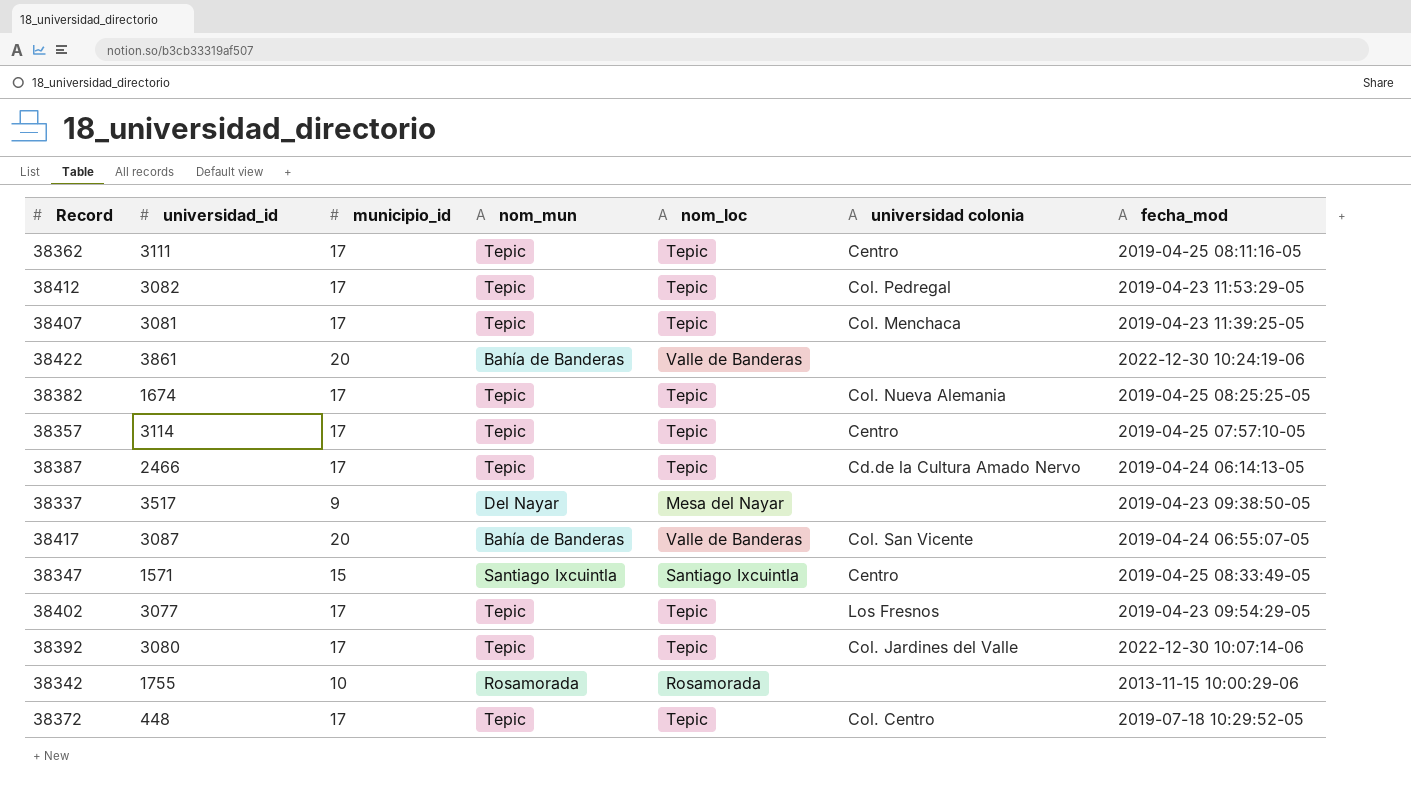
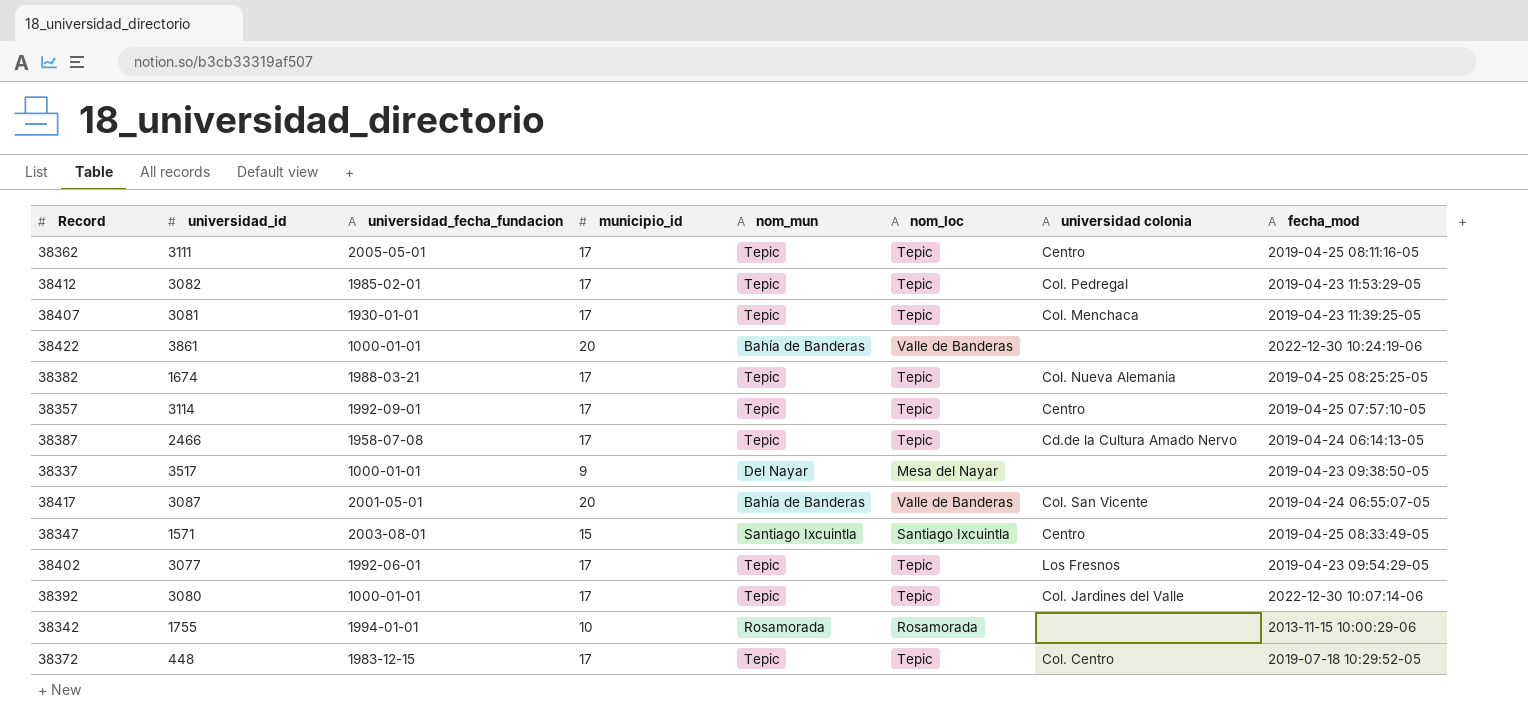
column universidad_fecha_fundacion | position: none -> 3

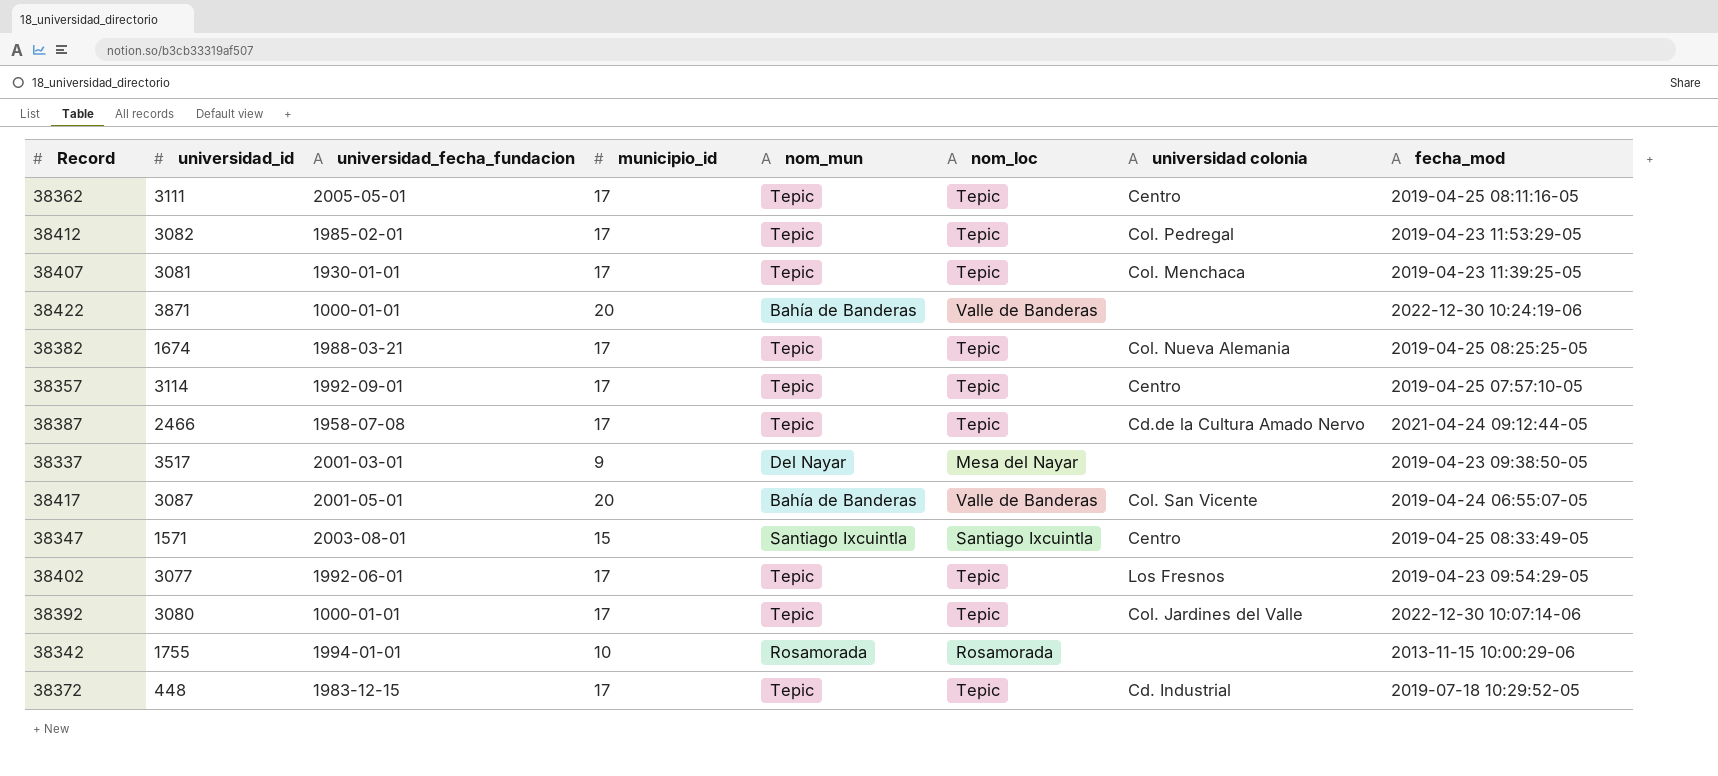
38422 | universidad_id: 3861 -> 3871
38387 | fecha_mod: 2019-04-24 06:14:13-05 -> 2021-04-24 09:12:44-05
38337 | universidad_fecha_fundacion: 1000-01-01 -> 2001-03-01
38372 | universidad colonia: Col. Centro -> Cd. Industrial

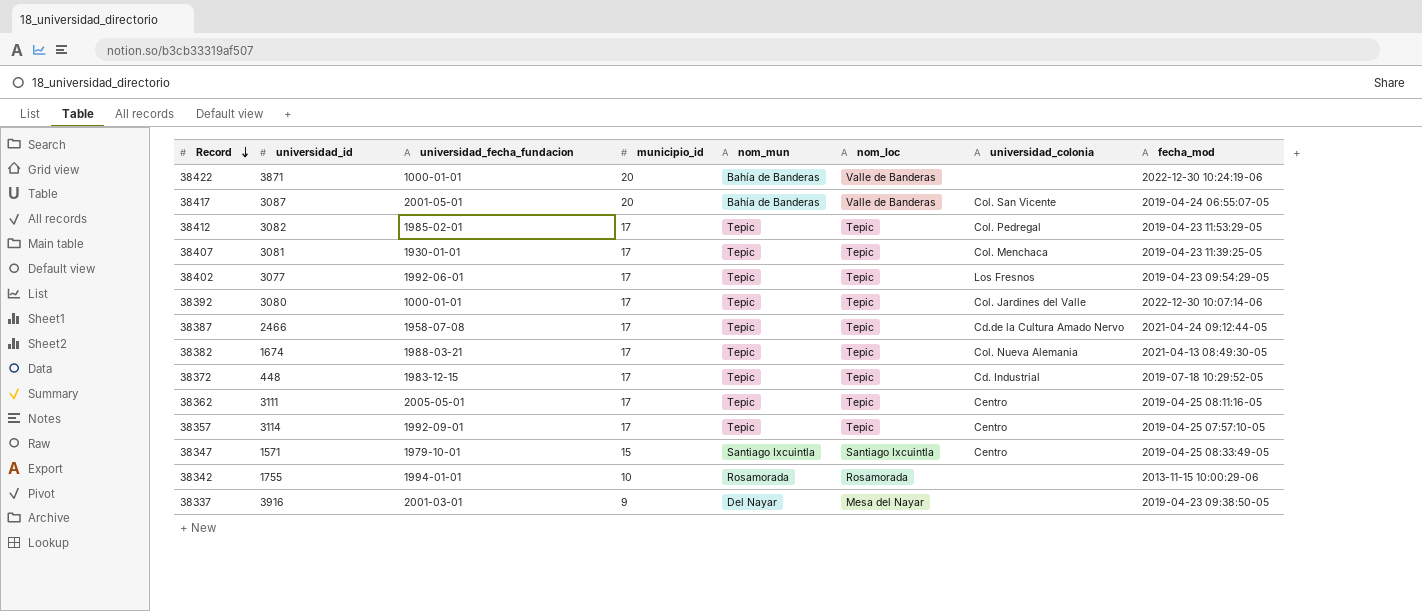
row order: none -> Record descending
column name: universidad colonia -> universidad_colonia
38382 | fecha_mod: 2019-04-25 08:25:25-05 -> 2021-04-13 08:49:30-05
38347 | universidad_fecha_fundacion: 2003-08-01 -> 1979-10-01
38337 | universidad_id: 3517 -> 3916

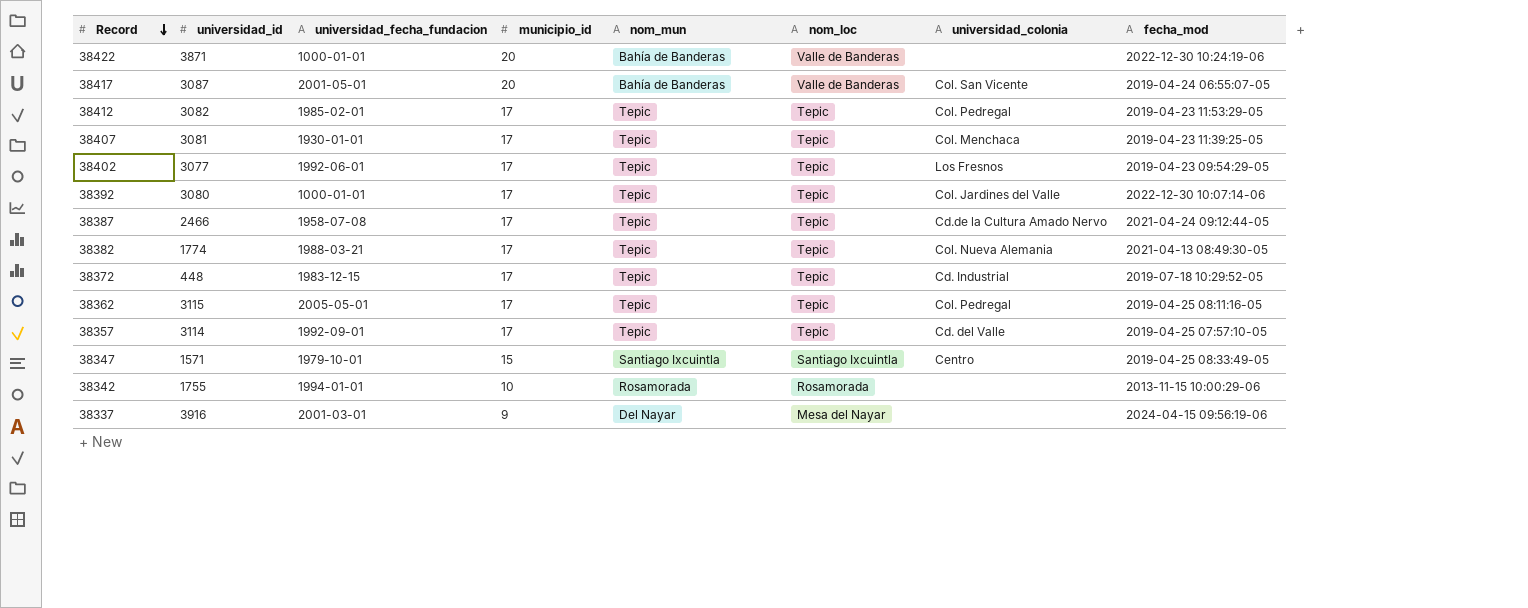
38382 | universidad_id: 1674 -> 1774
38362 | universidad_id: 3111 -> 3115
38362 | universidad_colonia: Centro -> Col. Pedregal
38357 | universidad_colonia: Centro -> Cd. del Valle
38337 | fecha_mod: 2019-04-23 09:38:50-05 -> 2024-04-15 09:56:19-06

